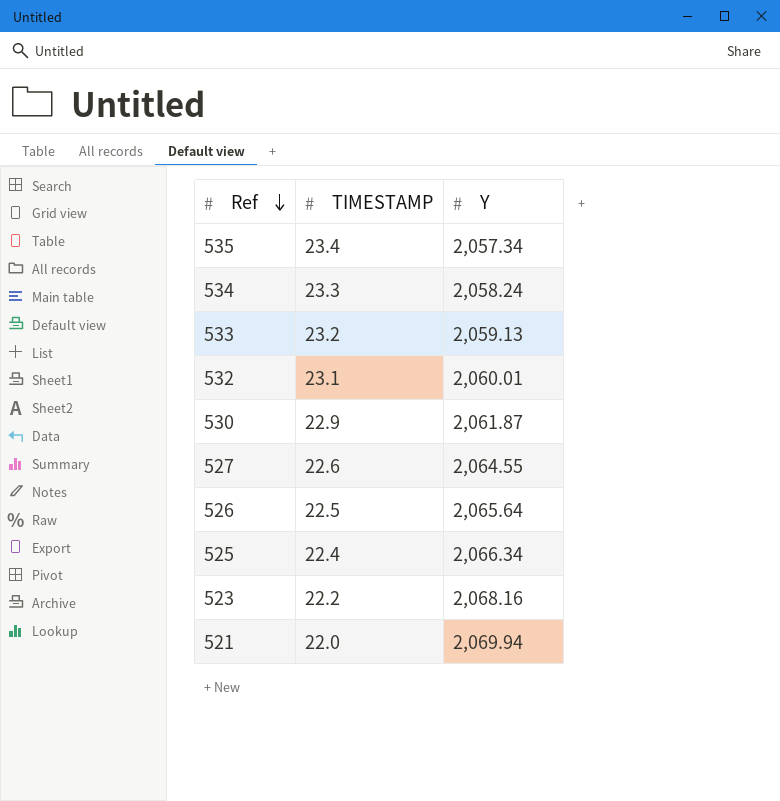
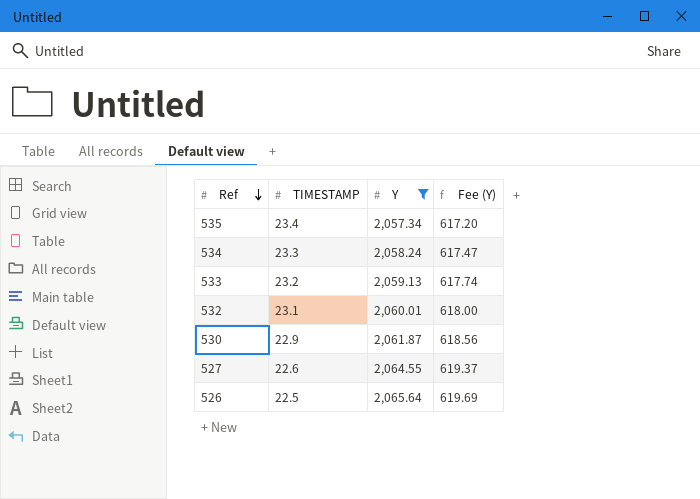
filter: none -> Y <= 2,065.64
column Fee (Y) | formula: none -> [Y] * 0.3

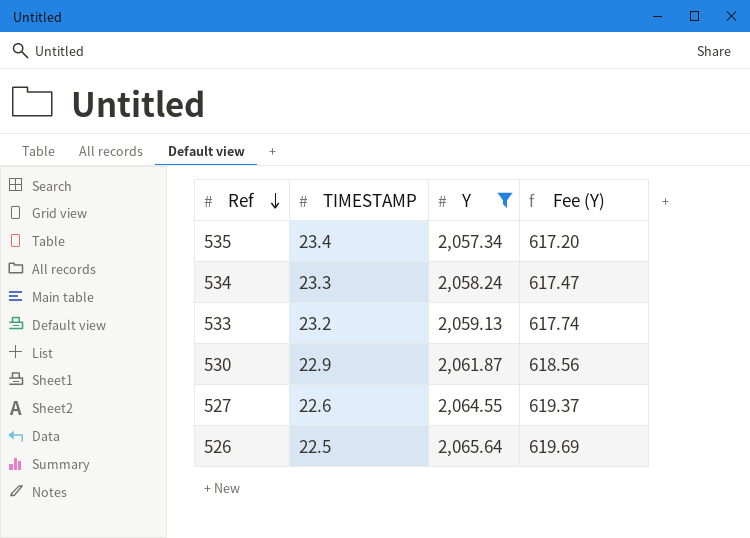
row 532: 23.1 | 2,060.01 | 618.00 -> none

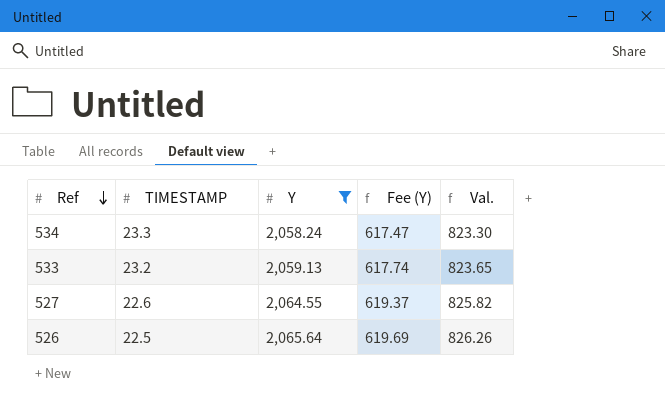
column Val. | formula: none -> [Y] * 0.4
row 535: 23.4 | 2,057.34 | 617.20 -> none
row 530: 22.9 | 2,061.87 | 618.56 -> none

